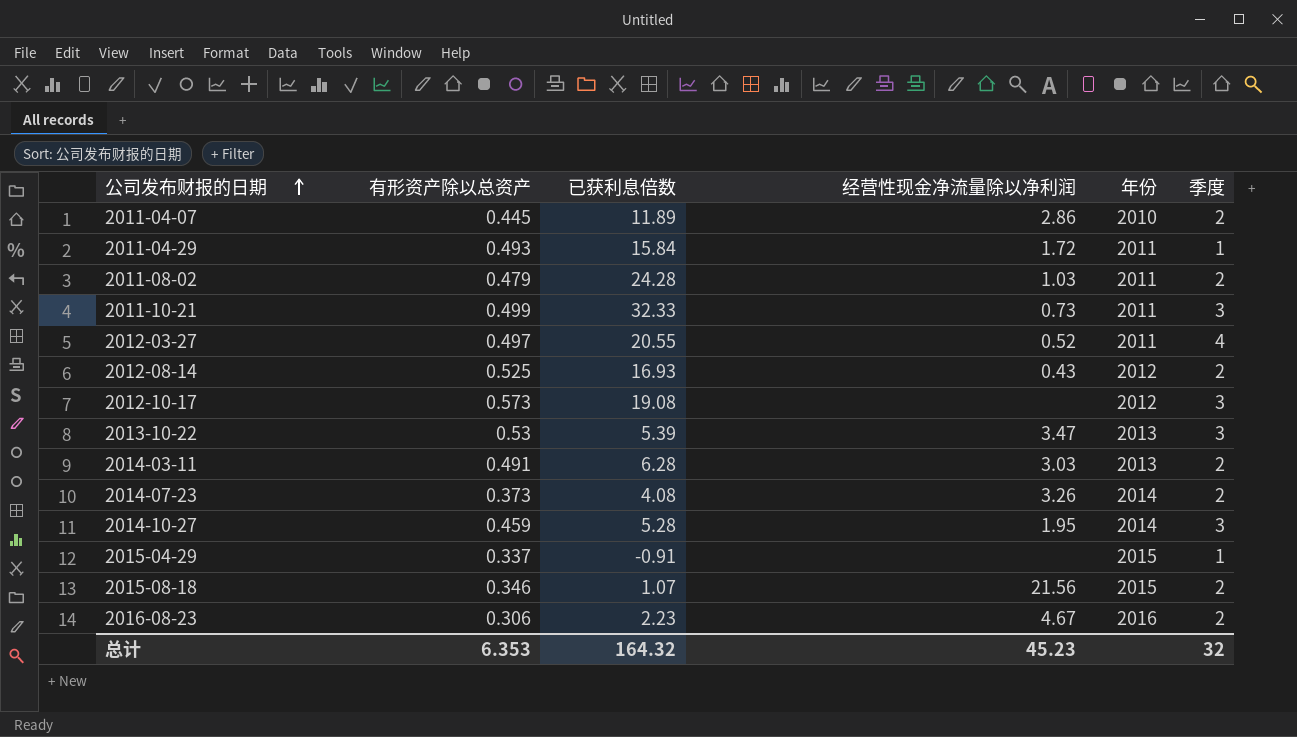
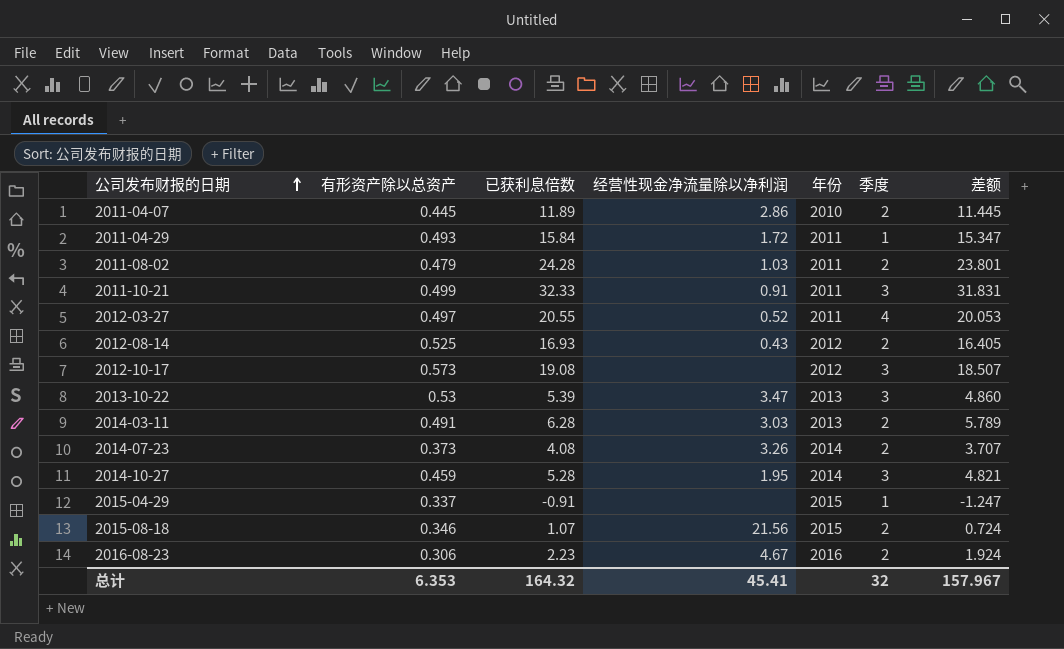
column 差额 | formula: none -> [已获利息倍数] - [有形资产除以总资产]
2011-10-21 | 经营性现金净流量除以净利润: 0.73 -> 0.91
总计 | 经营性现金净流量除以净利润: 45.23 -> 45.41

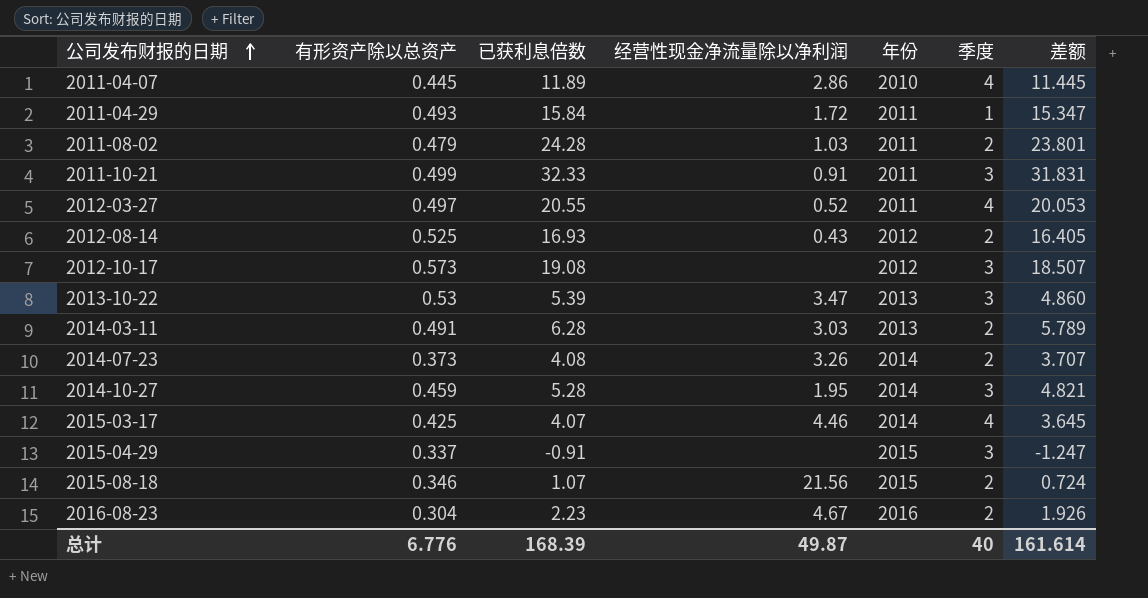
2011-04-07 | 季度: 2 -> 4
row 2015-03-17: none -> 0.425 | 4.07 | 4.46 | 2014 | 4 | 3.645
2015-04-29 | 季度: 1 -> 3
2016-08-23 | 有形资产除以总资产: 0.306 -> 0.304
2016-08-23 | 差额: 1.924 -> 1.926
总计 | 有形资产除以总资产: 6.353 -> 6.776
总计 | 已获利息倍数: 164.32 -> 168.39
总计 | 经营性现金净流量除以净利润: 45.41 -> 49.87
总计 | 季度: 32 -> 40
总计 | 差额: 157.967 -> 161.614

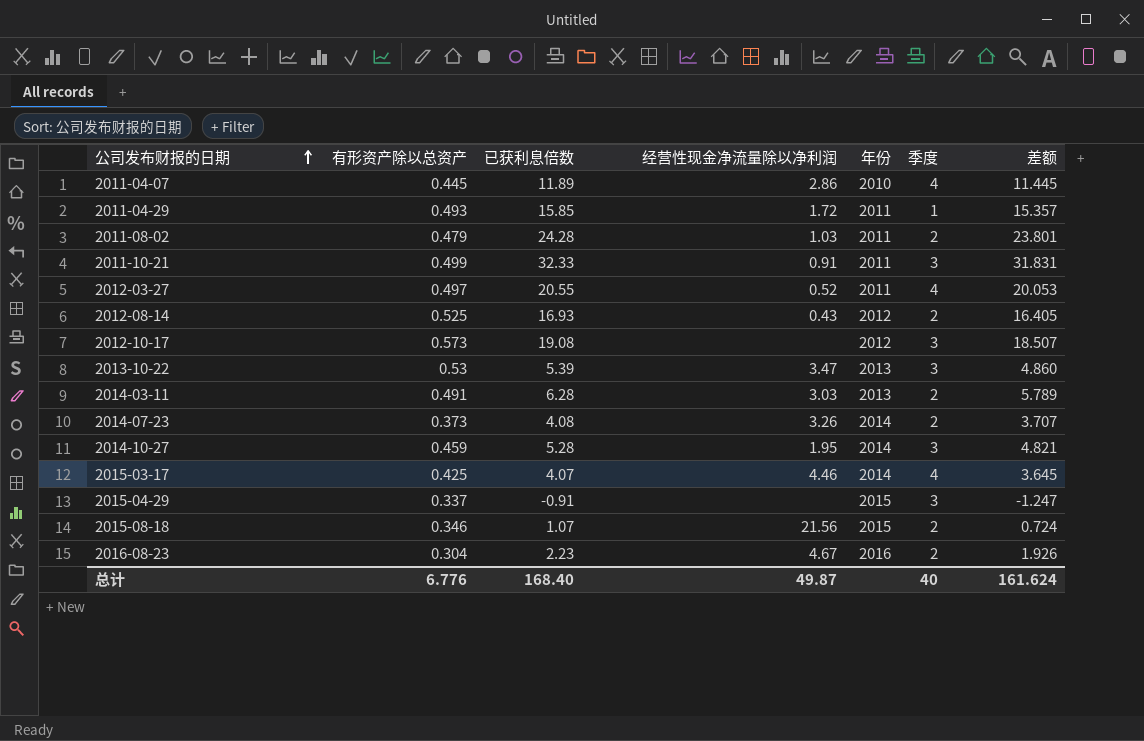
2011-04-29 | 已获利息倍数: 15.84 -> 15.85
2011-04-29 | 差额: 15.347 -> 15.357
总计 | 已获利息倍数: 168.39 -> 168.40
总计 | 差额: 161.614 -> 161.624

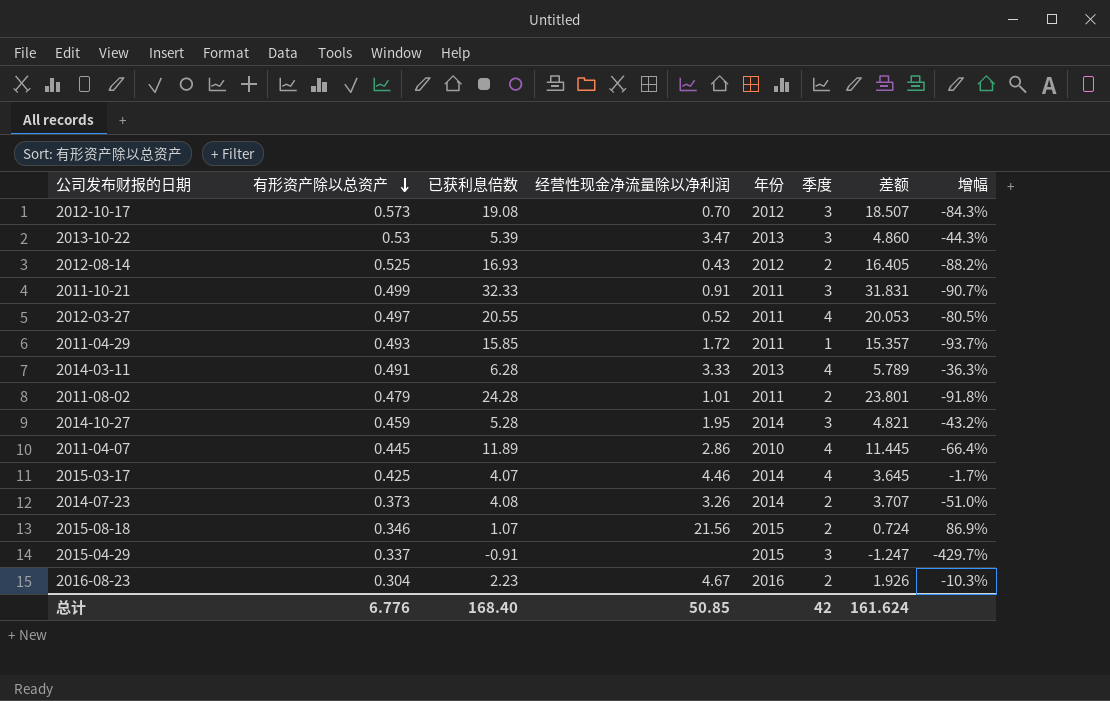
row order: 公司发布财报的日期 ascending -> 有形资产除以总资产 descending
column 增幅 | formula: none -> ([季度] - [已获利息倍数]) / [已获利息倍数]
2012-10-17 | 经营性现金净流量除以净利润: none -> 0.70
2014-03-11 | 经营性现金净流量除以净利润: 3.03 -> 3.33
2014-03-11 | 季度: 2 -> 4
2011-08-02 | 经营性现金净流量除以净利润: 1.03 -> 1.01
总计 | 经营性现金净流量除以净利润: 49.87 -> 50.85
总计 | 季度: 40 -> 42

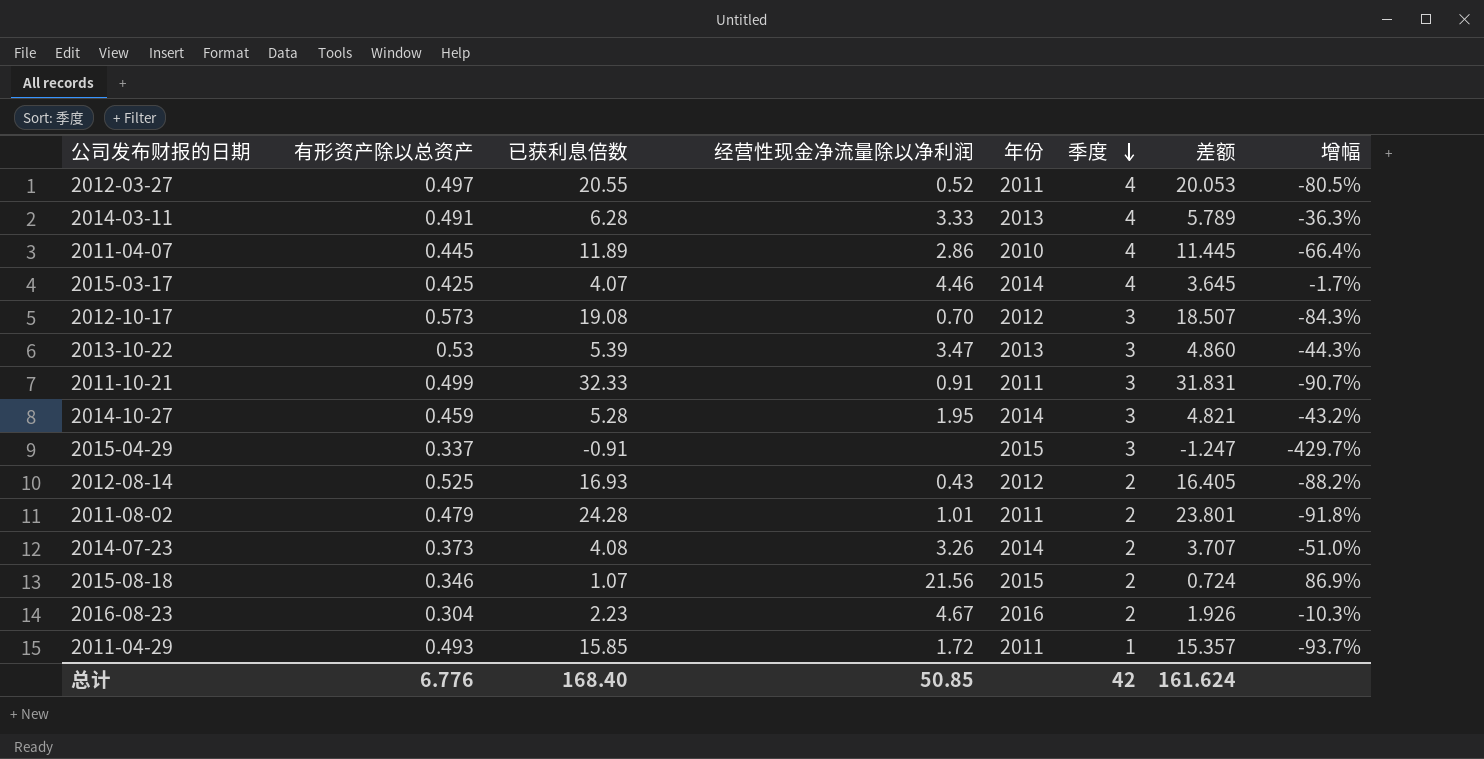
row order: 有形资产除以总资产 descending -> 季度 descending

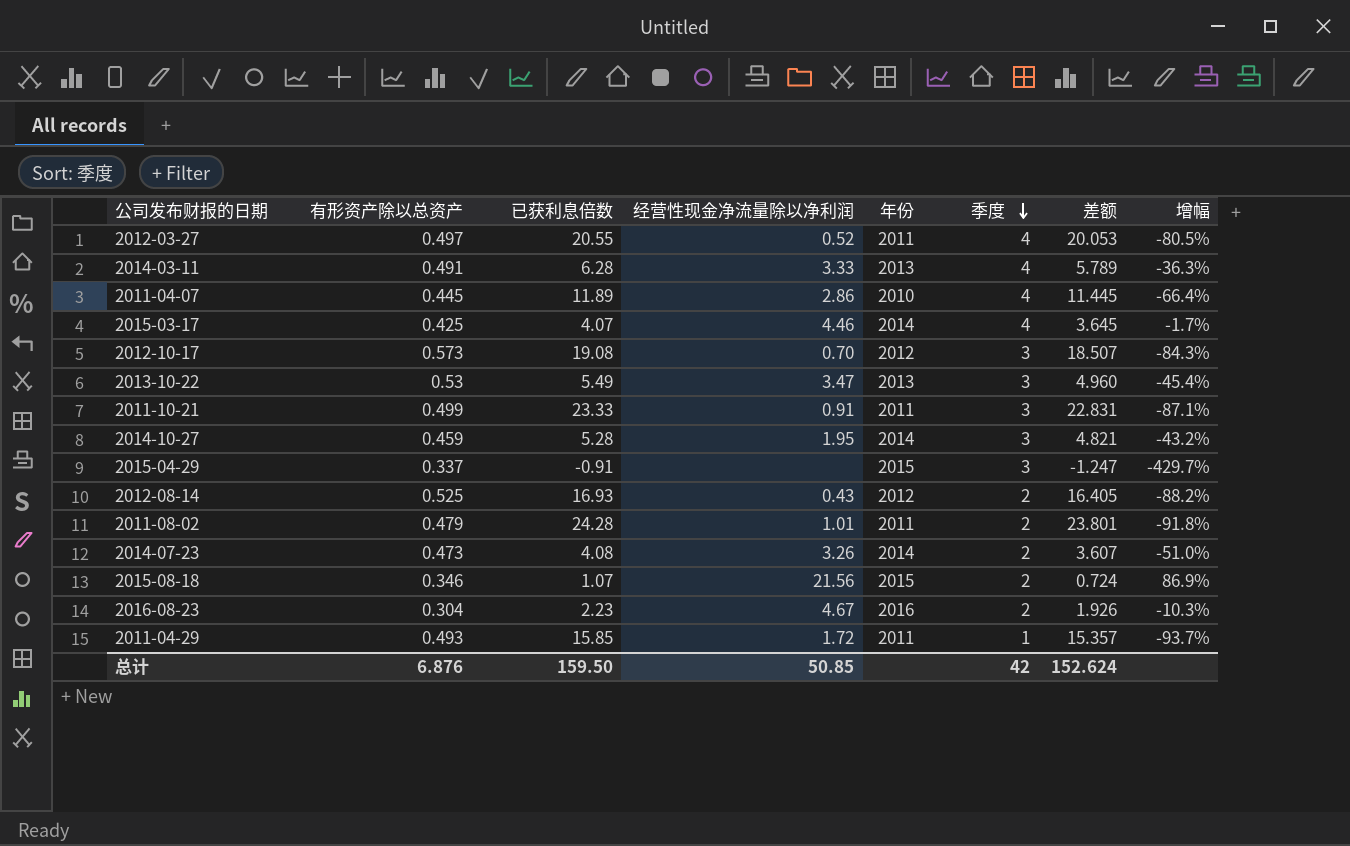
2013-10-22 | 已获利息倍数: 5.39 -> 5.49
2013-10-22 | 差额: 4.860 -> 4.960
2013-10-22 | 增幅: -44.3% -> -45.4%
2011-10-21 | 已获利息倍数: 32.33 -> 23.33
2011-10-21 | 差额: 31.831 -> 22.831
2011-10-21 | 增幅: -90.7% -> -87.1%
2014-07-23 | 有形资产除以总资产: 0.373 -> 0.473
2014-07-23 | 差额: 3.707 -> 3.607
总计 | 有形资产除以总资产: 6.776 -> 6.876
总计 | 已获利息倍数: 168.40 -> 159.50
总计 | 差额: 161.624 -> 152.624

